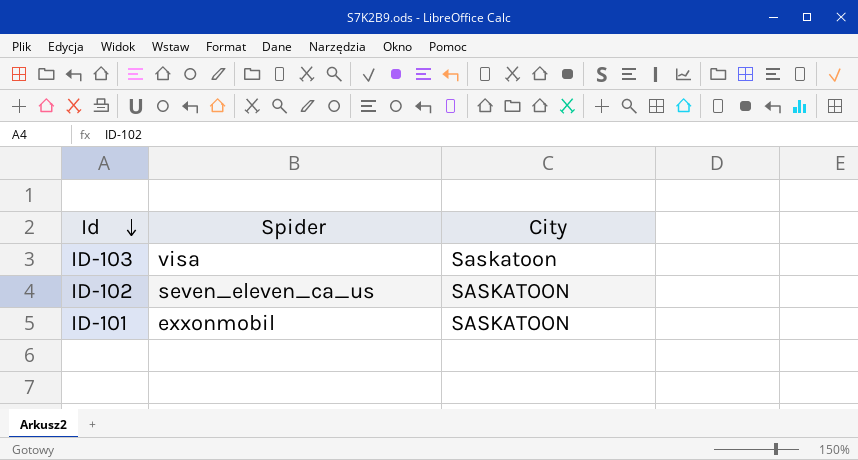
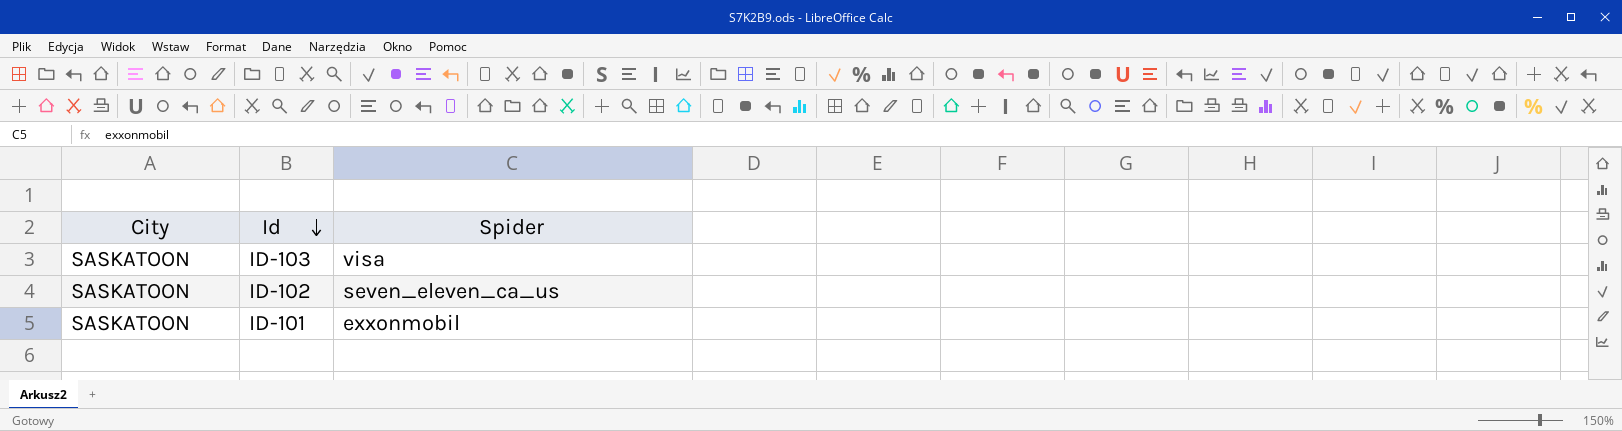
column City | position: 3 -> 1
ID-103 | City: Saskatoon -> SASKATOON

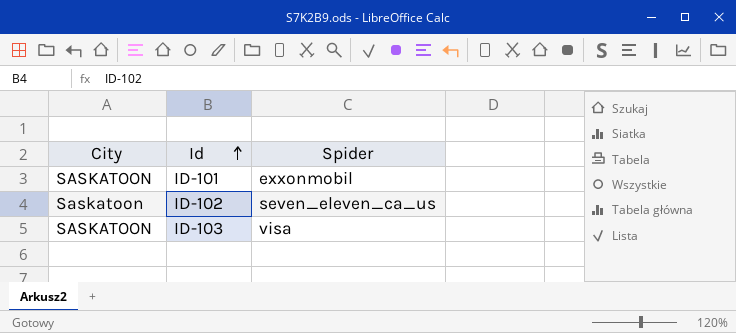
row order: Id descending -> Id ascending
ID-102 | City: SASKATOON -> Saskatoon

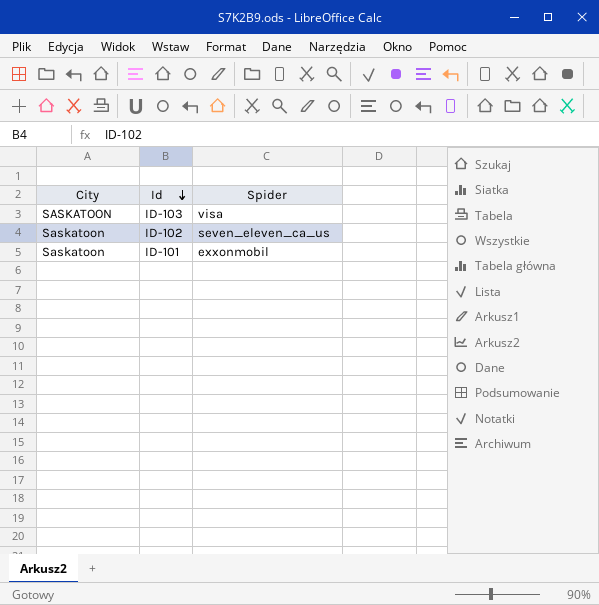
row order: Id ascending -> Id descending
ID-101 | City: SASKATOON -> Saskatoon

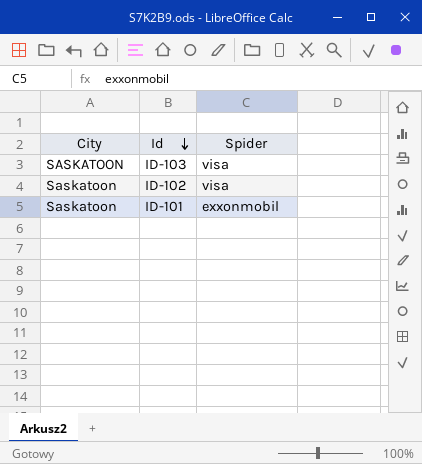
ID-102 | Spider: seven_eleven_ca_us -> visa

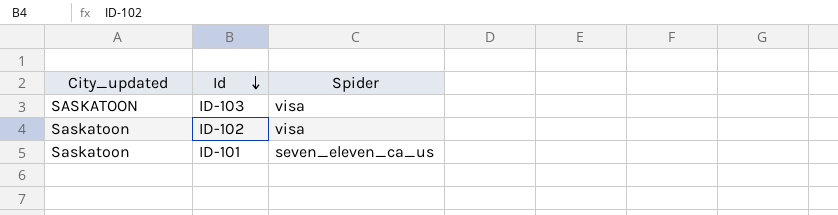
column name: City -> City_updated
ID-101 | Spider: exxonmobil -> seven_eleven_ca_us

